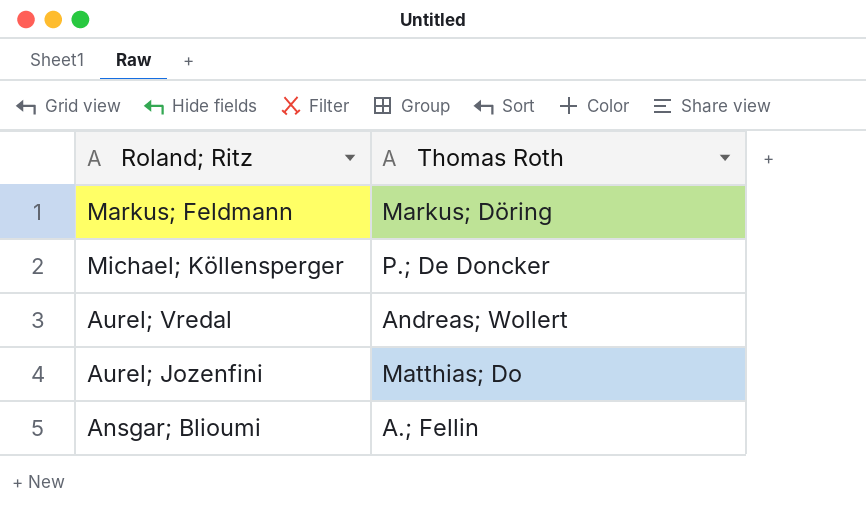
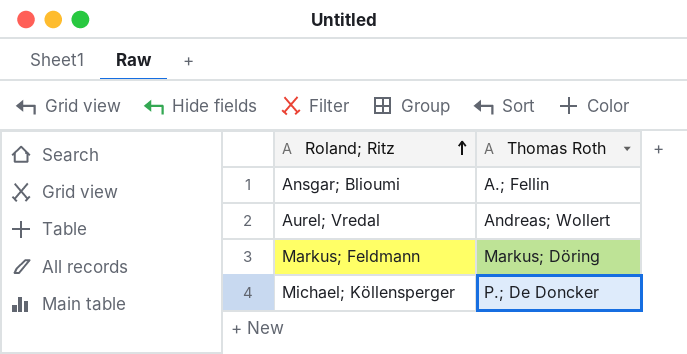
row order: none -> Roland; Ritz ascending
row Aurel; Jozenfini: Matthias; Do -> none

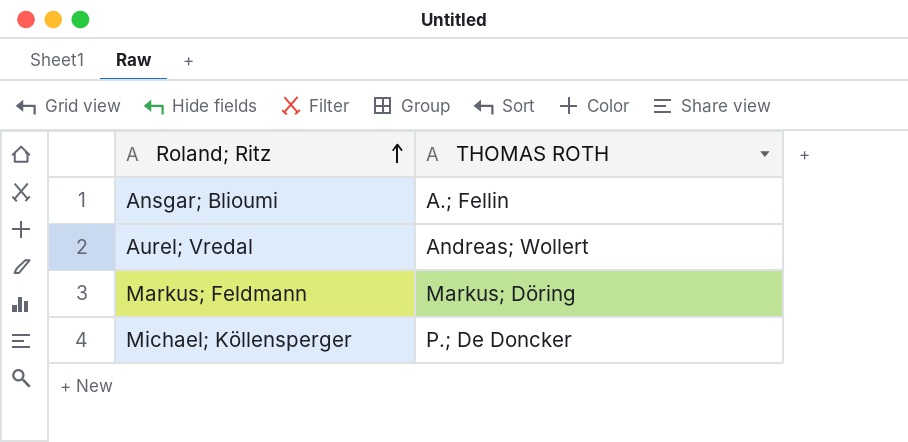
column name: Thomas Roth -> THOMAS ROTH

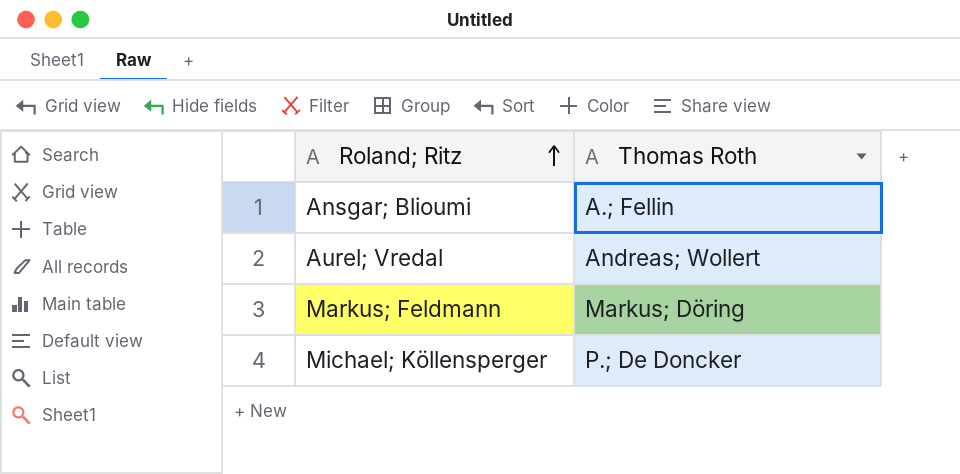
column name: THOMAS ROTH -> Thomas Roth

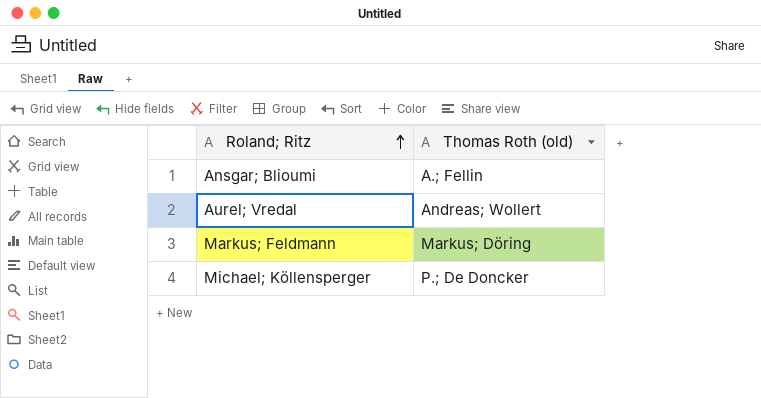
column name: Thomas Roth -> Thomas Roth (old)

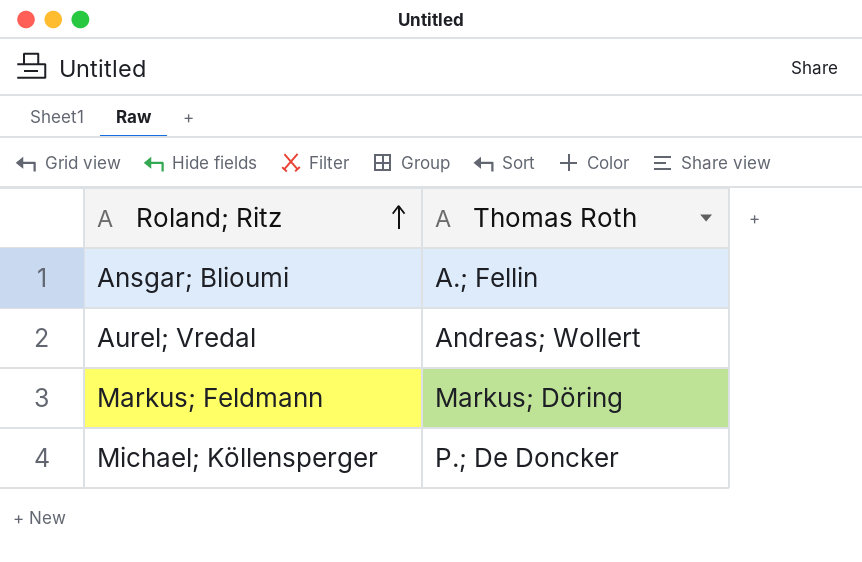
column name: Thomas Roth (old) -> Thomas Roth

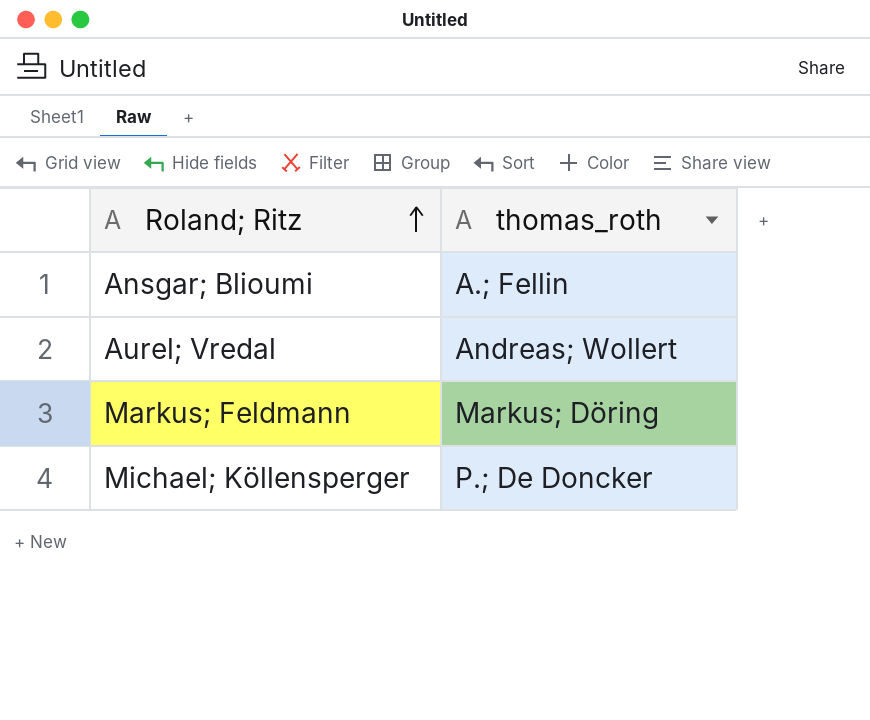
column name: Thomas Roth -> thomas_roth

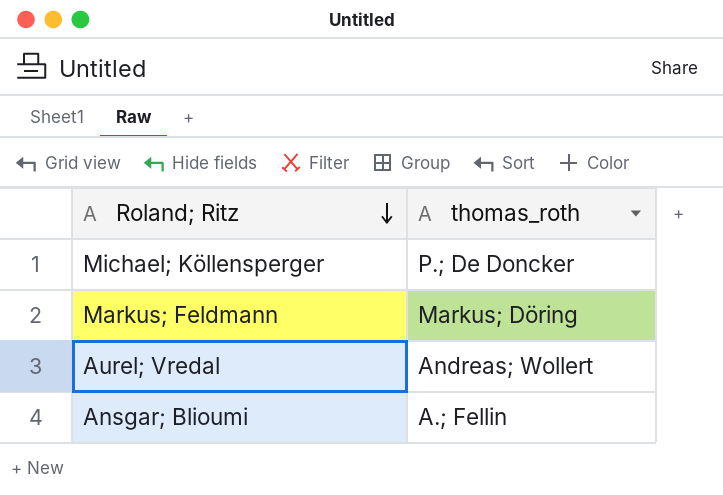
row order: Roland; Ritz ascending -> Roland; Ritz descending

